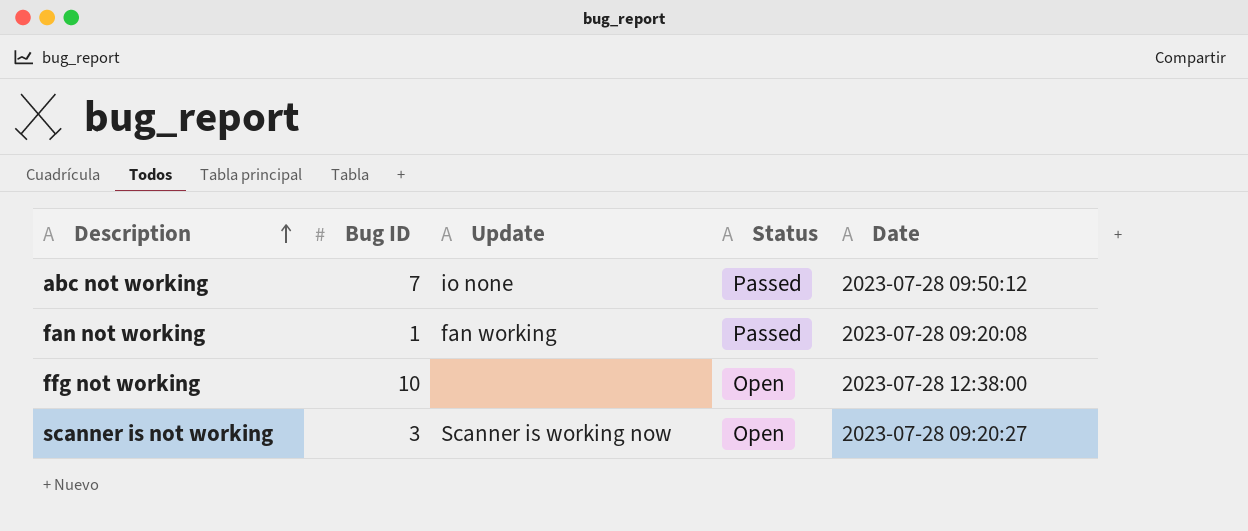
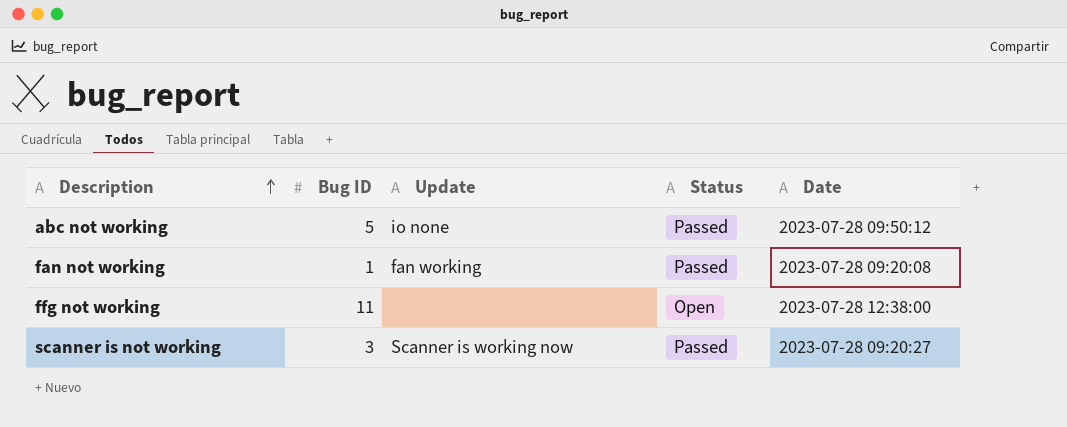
abc not working | Bug ID: 7 -> 5
ffg not working | Bug ID: 10 -> 11
scanner is not working | Status: Open -> Passed

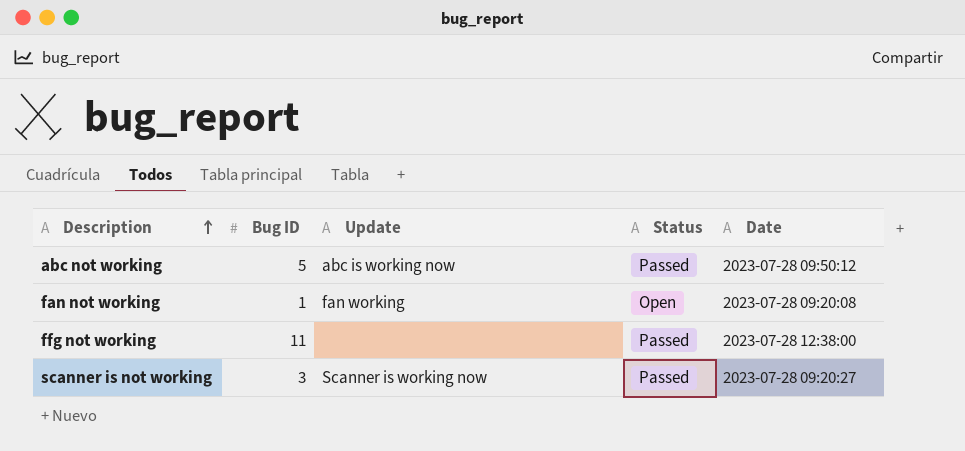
abc not working | Update: io none -> abc is working now
fan not working | Status: Passed -> Open
ffg not working | Status: Open -> Passed

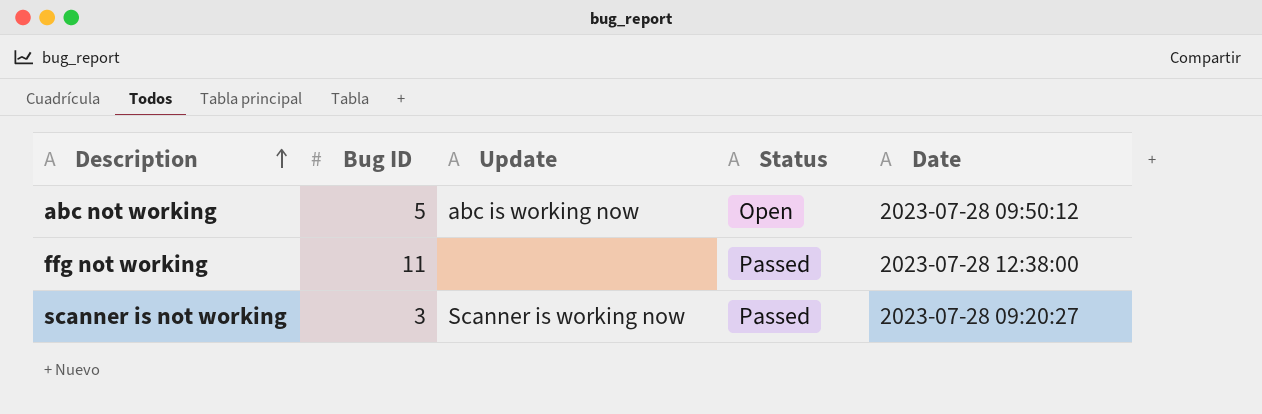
row fan not working: 1 | fan working | Open | 2023-07-28 09:20:08 -> none
abc not working | Status: Passed -> Open

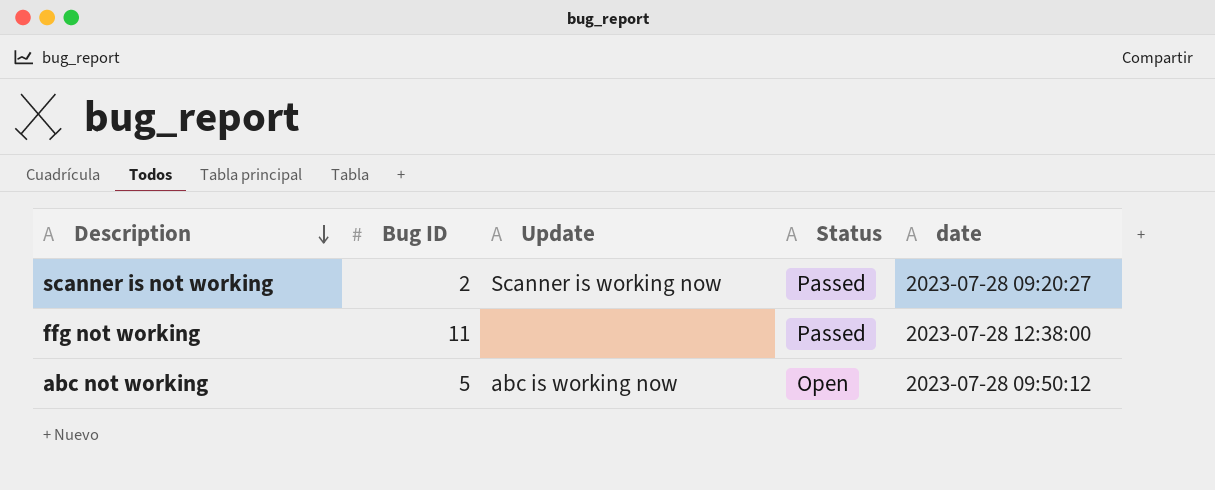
row order: Description ascending -> Description descending
column name: Date -> date
scanner is not working | Bug ID: 3 -> 2

